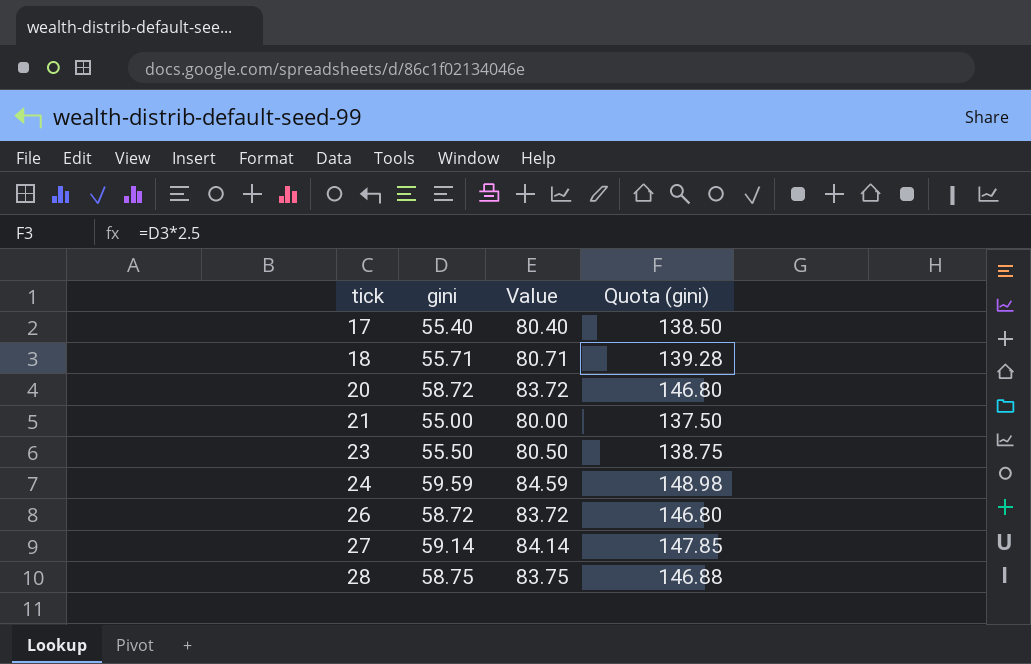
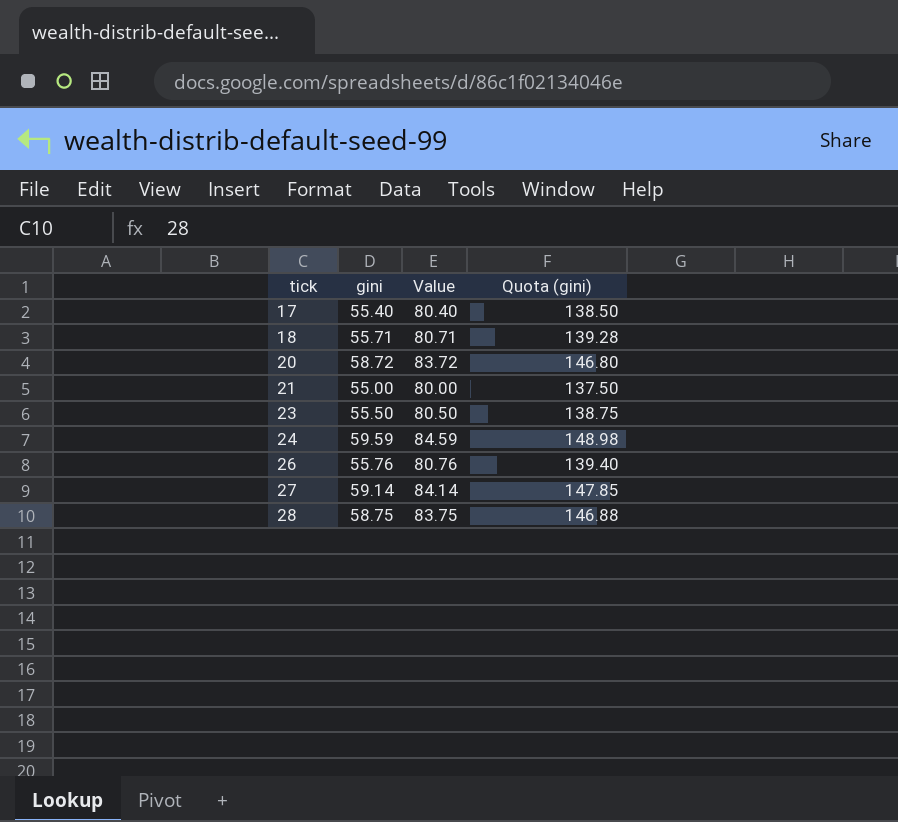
26 | gini: 58.72 -> 55.76
26 | Value: 83.72 -> 80.76
26 | Quota (gini): 146.80 -> 139.40

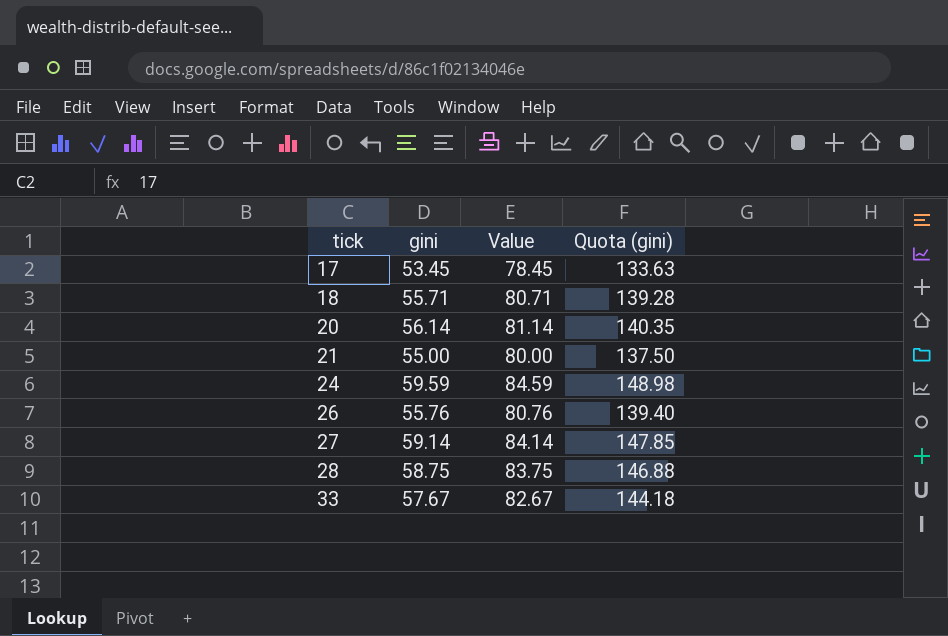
row 23: 55.50 | 80.50 | 138.75 -> none
17 | gini: 55.40 -> 53.45
17 | Value: 80.40 -> 78.45
17 | Quota (gini): 138.50 -> 133.63
20 | gini: 58.72 -> 56.14
20 | Value: 83.72 -> 81.14
20 | Quota (gini): 146.80 -> 140.35
row 33: none -> 57.67 | 82.67 | 144.18

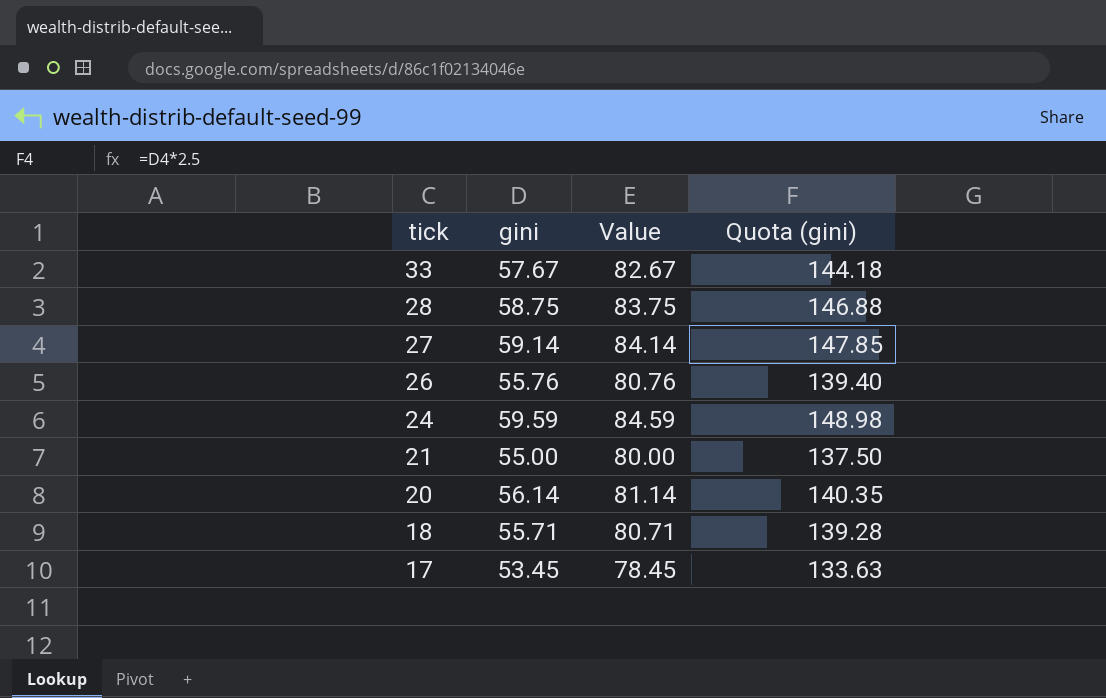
row order: tick ascending -> tick descending

